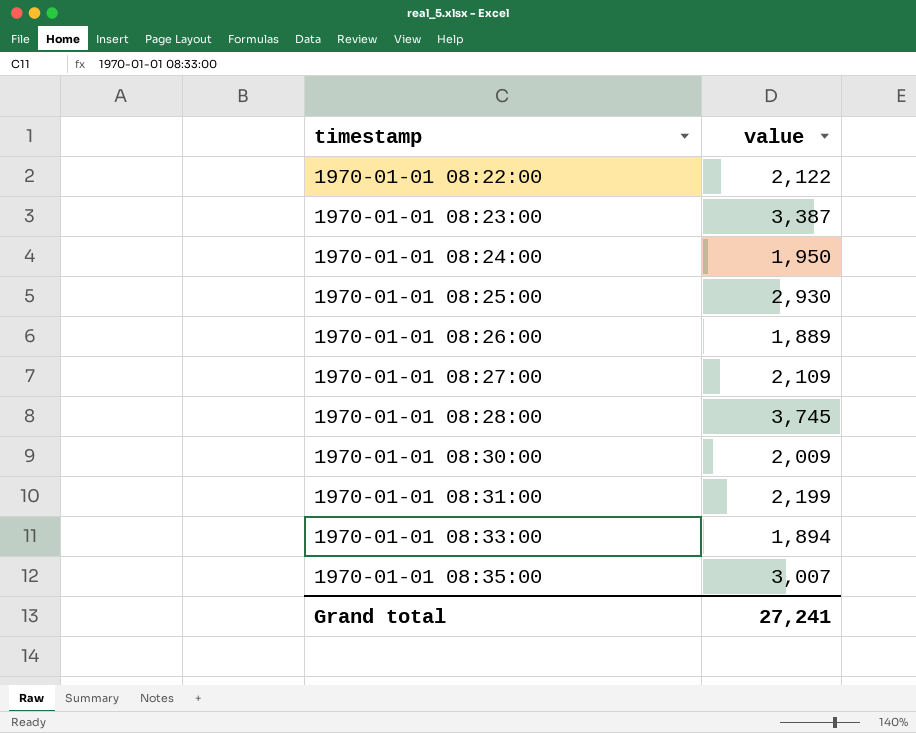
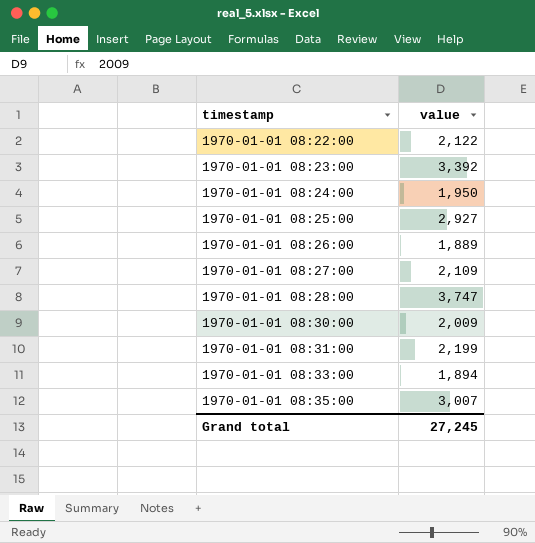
1970-01-01 08:23:00 | value: 3,387 -> 3,392
1970-01-01 08:25:00 | value: 2,930 -> 2,927
1970-01-01 08:28:00 | value: 3,745 -> 3,747
Grand total | value: 27,241 -> 27,245

